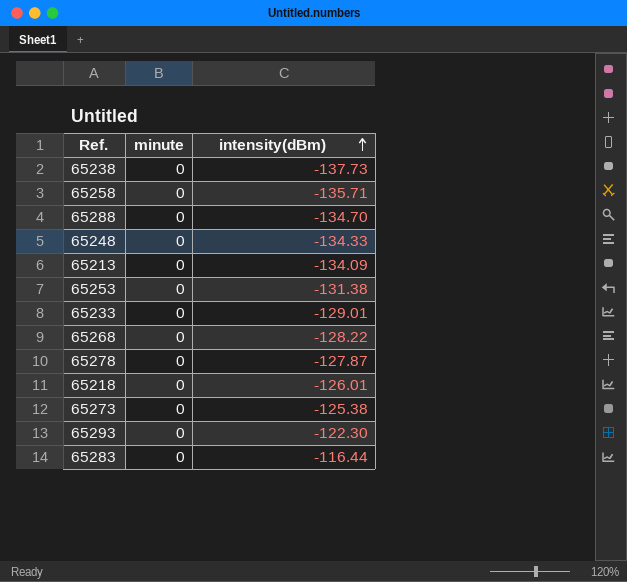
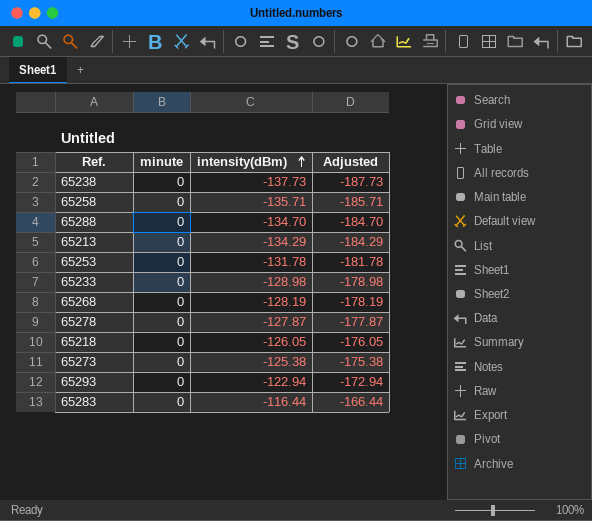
column Adjusted | formula: none -> [intensity(dBm)] - 50
row 65248: 0 | -134.33 -> none
65213 | intensity(dBm): -134.09 -> -134.29
65253 | intensity(dBm): -131.38 -> -131.78
65233 | intensity(dBm): -129.01 -> -128.98
65268 | intensity(dBm): -128.22 -> -128.19
65218 | intensity(dBm): -126.01 -> -126.05
65293 | intensity(dBm): -122.30 -> -122.94

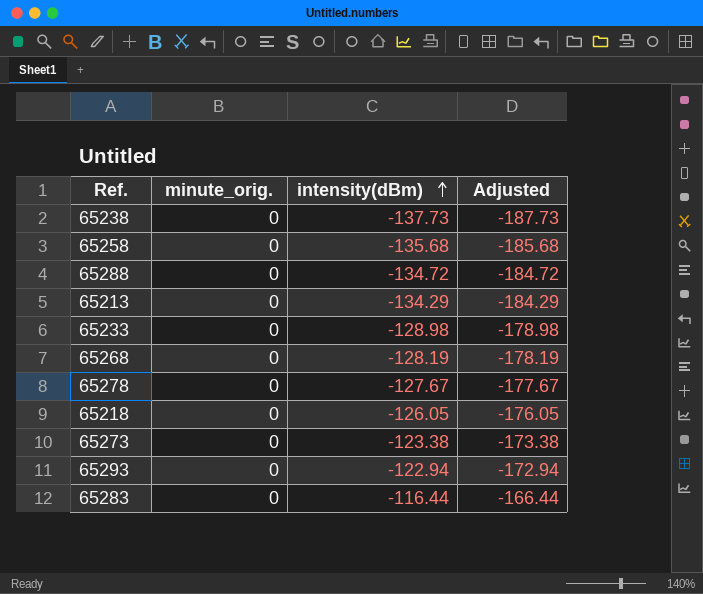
column name: minute -> minute_orig.
row 65253: 0 | -131.78 | -181.78 -> none
65258 | intensity(dBm): -135.71 -> -135.68
65258 | Adjusted: -185.71 -> -185.68
65288 | intensity(dBm): -134.70 -> -134.72
65288 | Adjusted: -184.70 -> -184.72
65278 | intensity(dBm): -127.87 -> -127.67
65278 | Adjusted: -177.87 -> -177.67
65273 | intensity(dBm): -125.38 -> -123.38
65273 | Adjusted: -175.38 -> -173.38

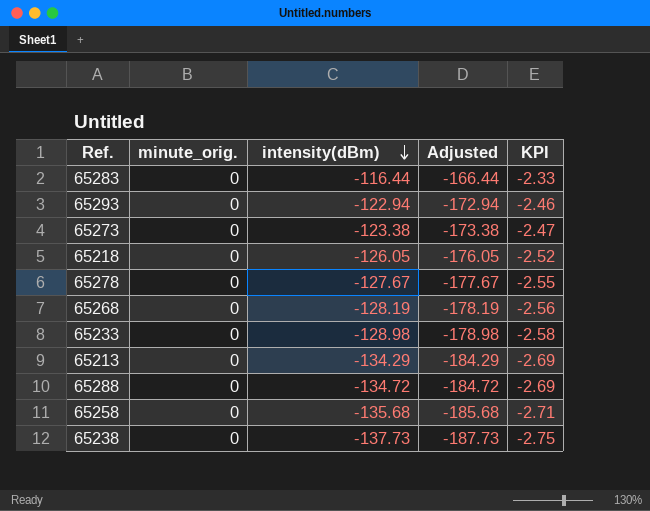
row order: intensity(dBm) ascending -> intensity(dBm) descending
column KPI | formula: none -> [intensity(dBm)] * 0.02

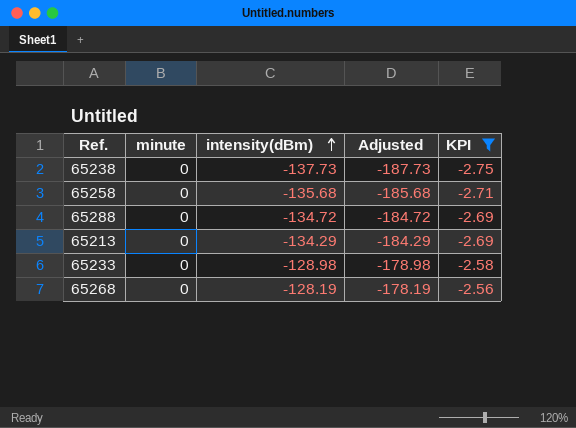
filter: none -> KPI <= -2.56
row order: intensity(dBm) descending -> intensity(dBm) ascending
column name: minute_orig. -> minute

